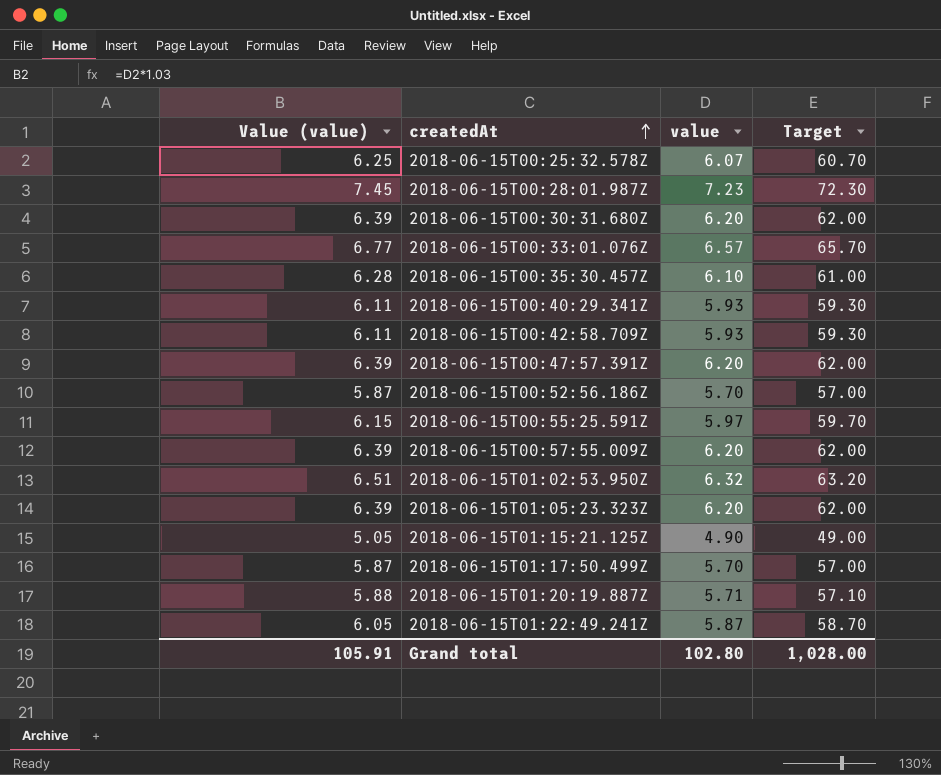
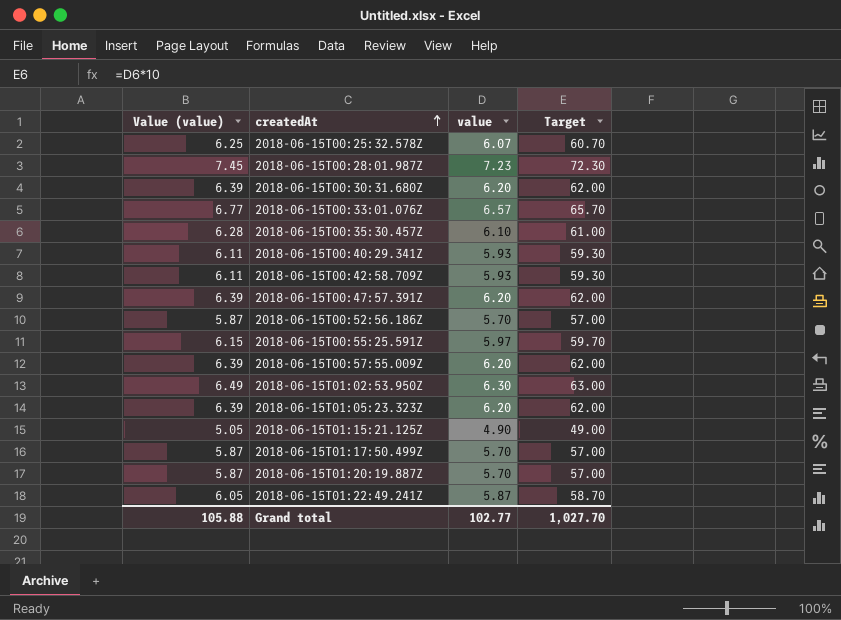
2018-06-15T01:02:53.950Z | Value (value): 6.51 -> 6.49
2018-06-15T01:02:53.950Z | value: 6.32 -> 6.30
2018-06-15T01:02:53.950Z | Target: 63.20 -> 63.00
2018-06-15T01:20:19.887Z | Value (value): 5.88 -> 5.87
2018-06-15T01:20:19.887Z | value: 5.71 -> 5.70
2018-06-15T01:20:19.887Z | Target: 57.10 -> 57.00
Grand total | Value (value): 105.91 -> 105.88
Grand total | value: 102.80 -> 102.77
Grand total | Target: 1,028.00 -> 1,027.70

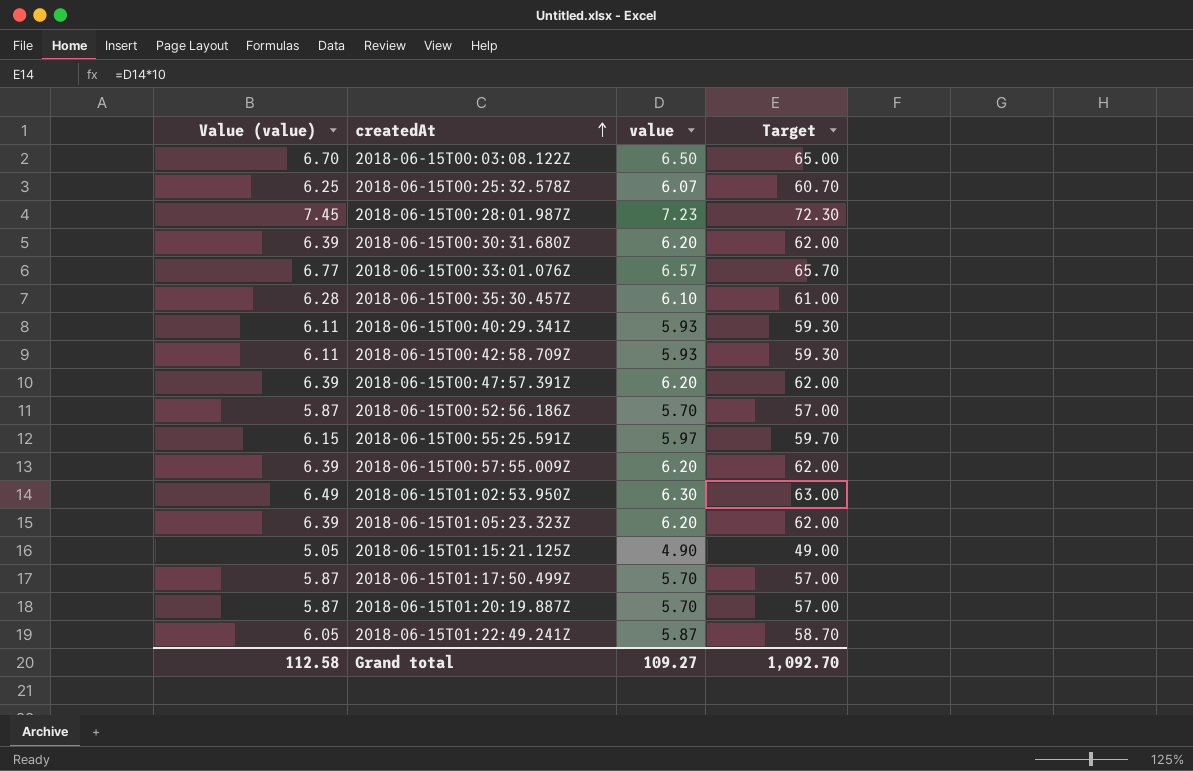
row 2018-06-15T00:03:08.122Z: none -> 6.70 | 6.50 | 65.00
Grand total | Value (value): 105.88 -> 112.58
Grand total | value: 102.77 -> 109.27
Grand total | Target: 1,027.70 -> 1,092.70

